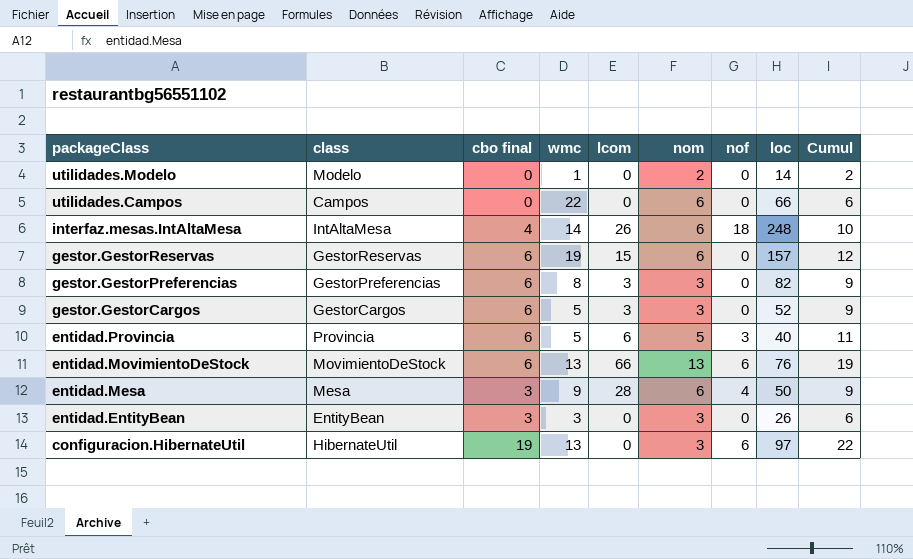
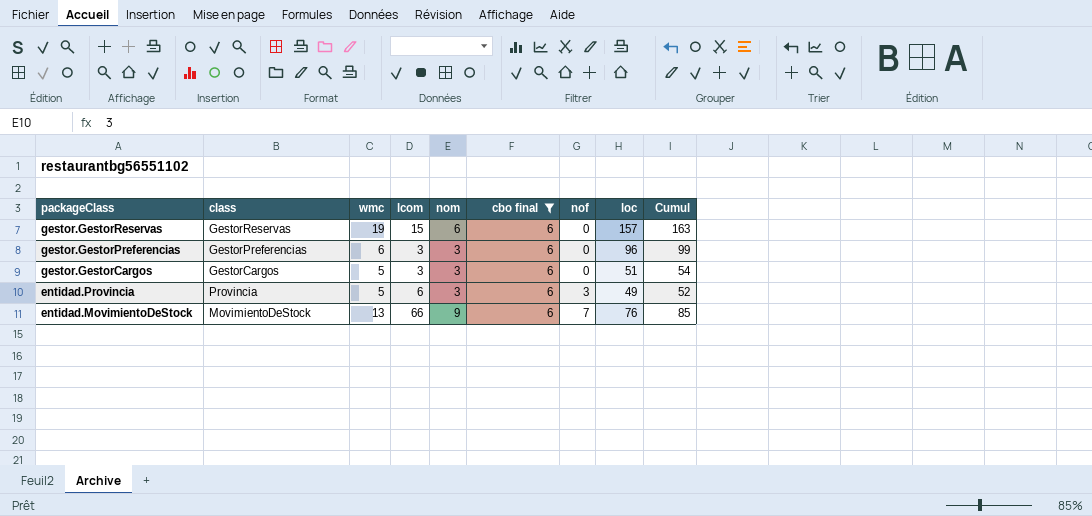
filter: none -> cbo final = 6
column cbo final | position: 3 -> 6
column Cumul | formula: [cbo final] + [nom] -> [nom] + [loc]
gestor.GestorPreferencias | wmc: 8 -> 6
gestor.GestorPreferencias | loc: 82 -> 96
gestor.GestorCargos | loc: 52 -> 51
entidad.Provincia | nom: 5 -> 3
entidad.Provincia | loc: 40 -> 49
entidad.MovimientoDeStock | nom: 13 -> 9
entidad.MovimientoDeStock | nof: 6 -> 7

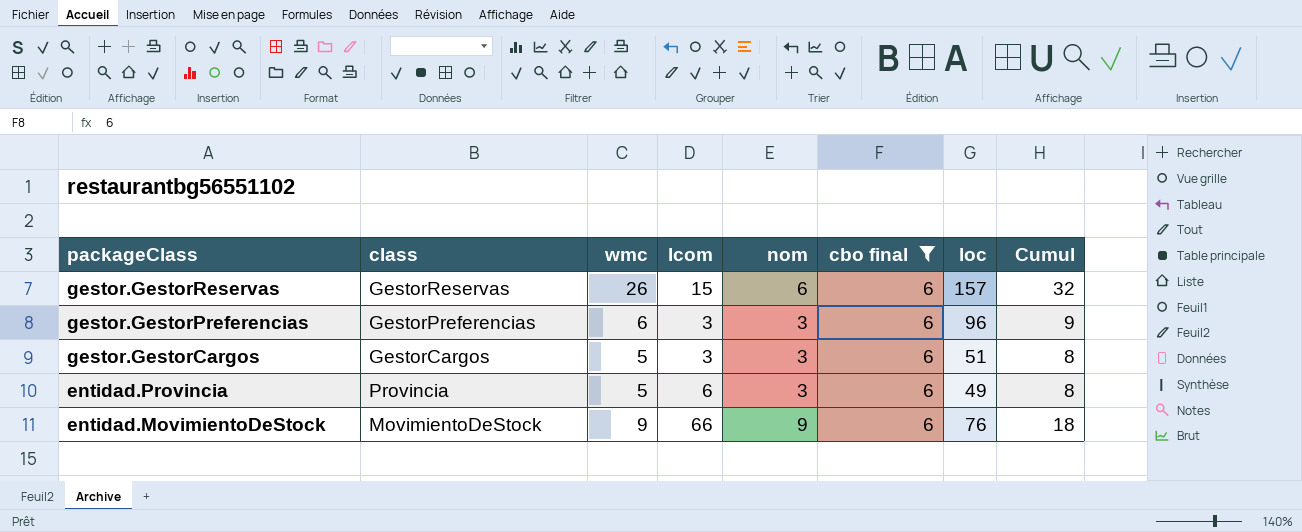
column nof | position: 7 -> none
column Cumul | formula: [nom] + [loc] -> [wmc] + [nom]
gestor.GestorReservas | wmc: 19 -> 26
entidad.MovimientoDeStock | wmc: 13 -> 9

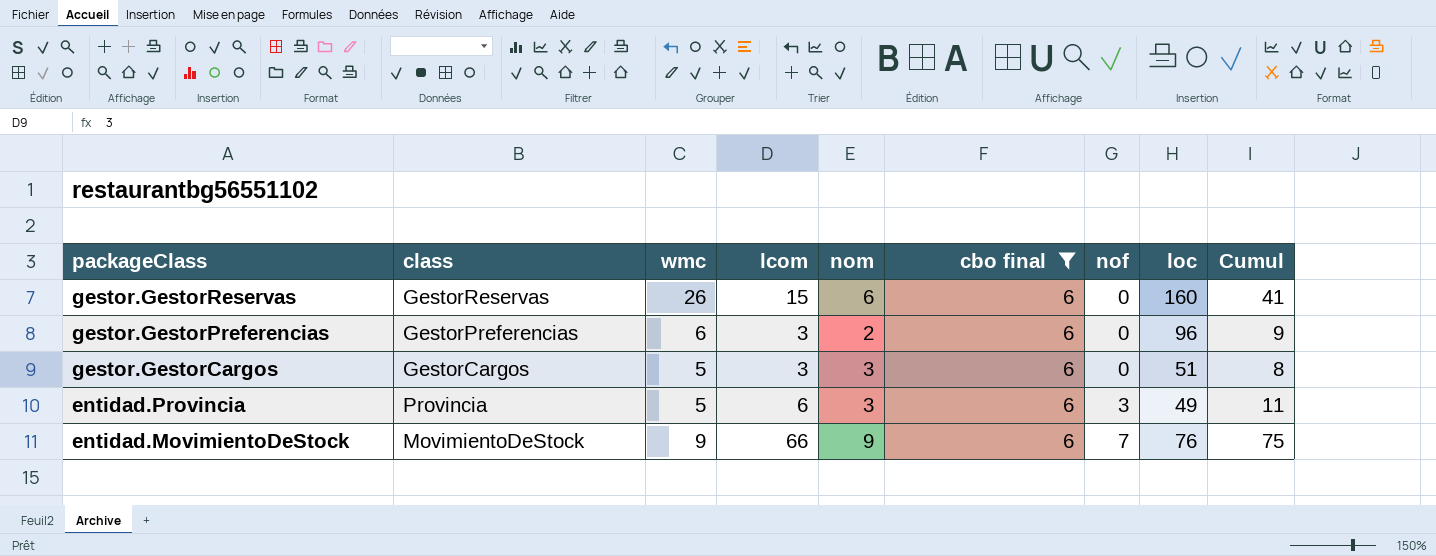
column nof | position: none -> 7
column Cumul | formula: [wmc] + [nom] -> [wmc] + [lcom]
gestor.GestorReservas | loc: 157 -> 160
gestor.GestorPreferencias | nom: 3 -> 2

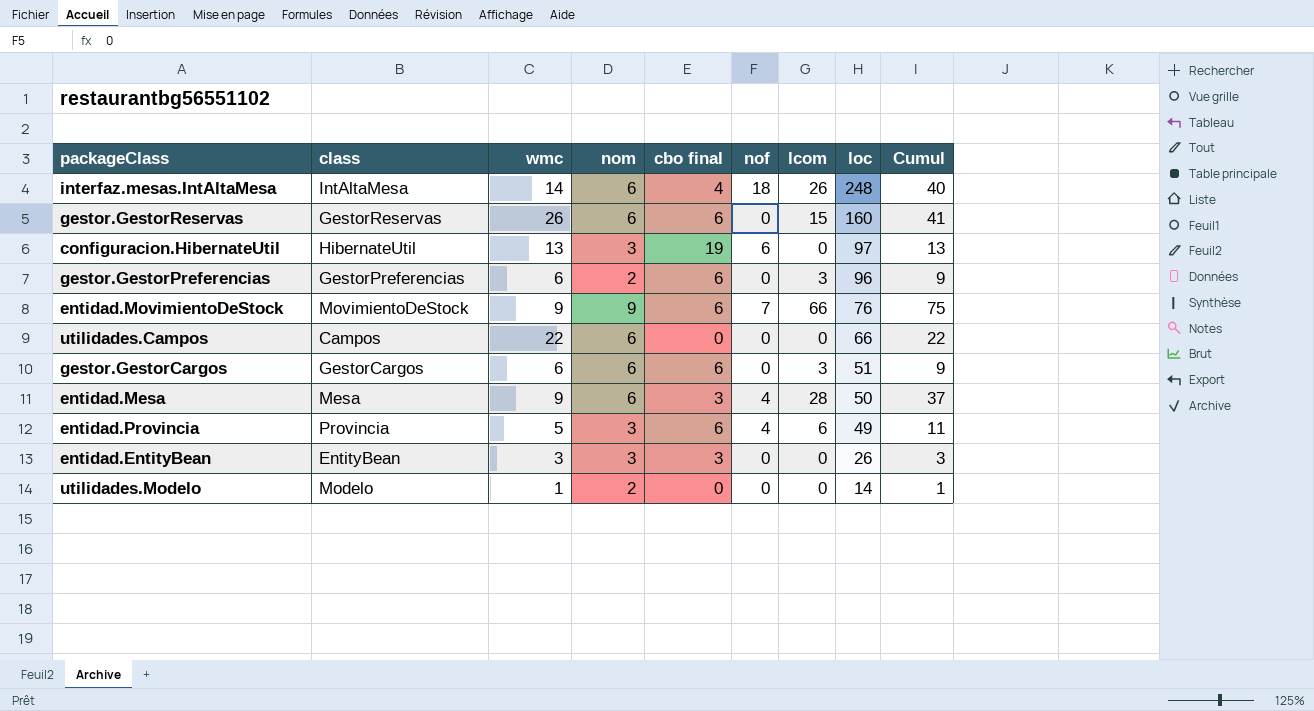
filter: cbo final = 6 -> none
row order: packageClass descending -> loc descending
column lcom | position: 4 -> 7
gestor.GestorCargos | wmc: 5 -> 6
gestor.GestorCargos | nom: 3 -> 6
gestor.GestorCargos | Cumul: 8 -> 9
entidad.Provincia | nof: 3 -> 4

